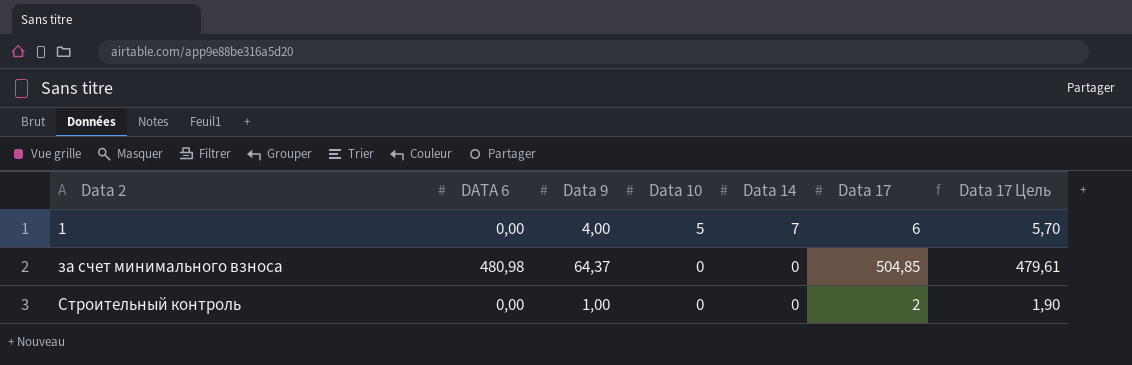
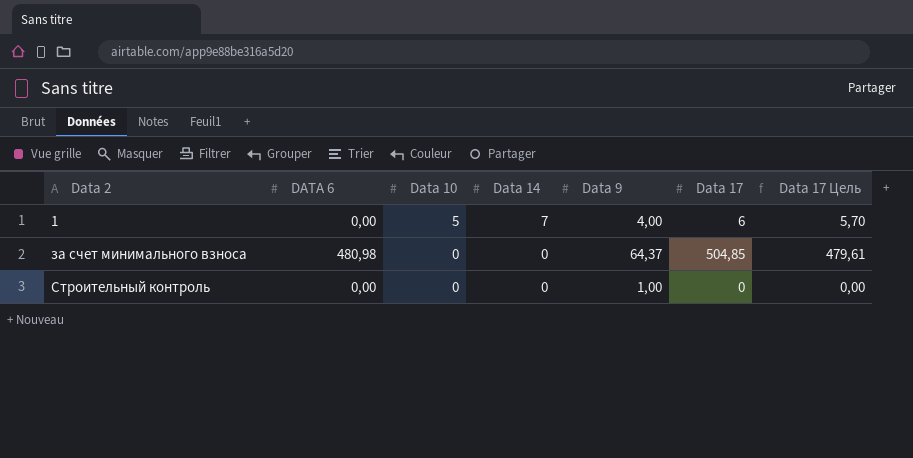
column Data 9 | position: 3 -> 5
Строительный контроль | Data 17: 2 -> 0
Строительный контроль | Data 17 Цель: 1,90 -> 0,00

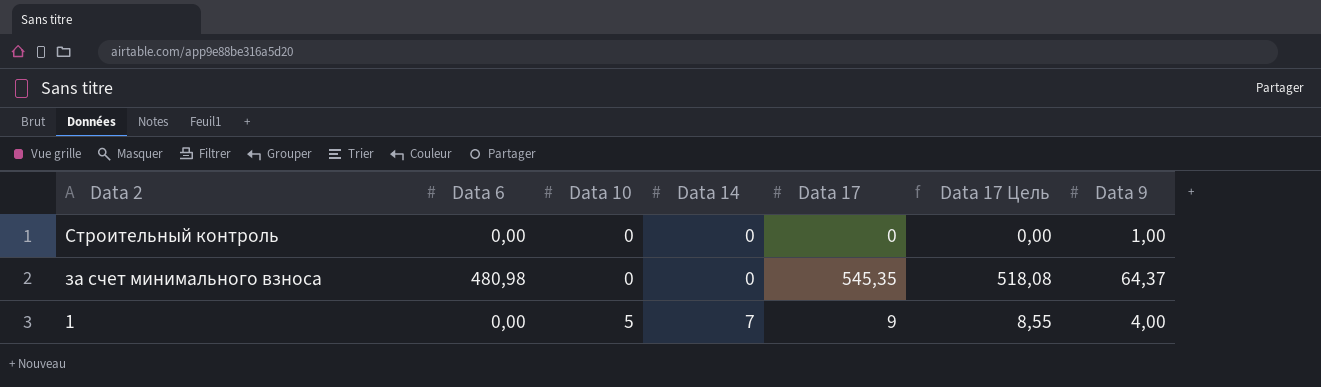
row order: Data 2 ascending -> Data 2 descending
column name: DATA 6 -> Data 6
column Data 9 | position: 5 -> 7
за счет минимального взноса | Data 17: 504,85 -> 545,35
за счет минимального взноса | Data 17 Цель: 479,61 -> 518,08
1 | Data 17: 6 -> 9
1 | Data 17 Цель: 5,70 -> 8,55

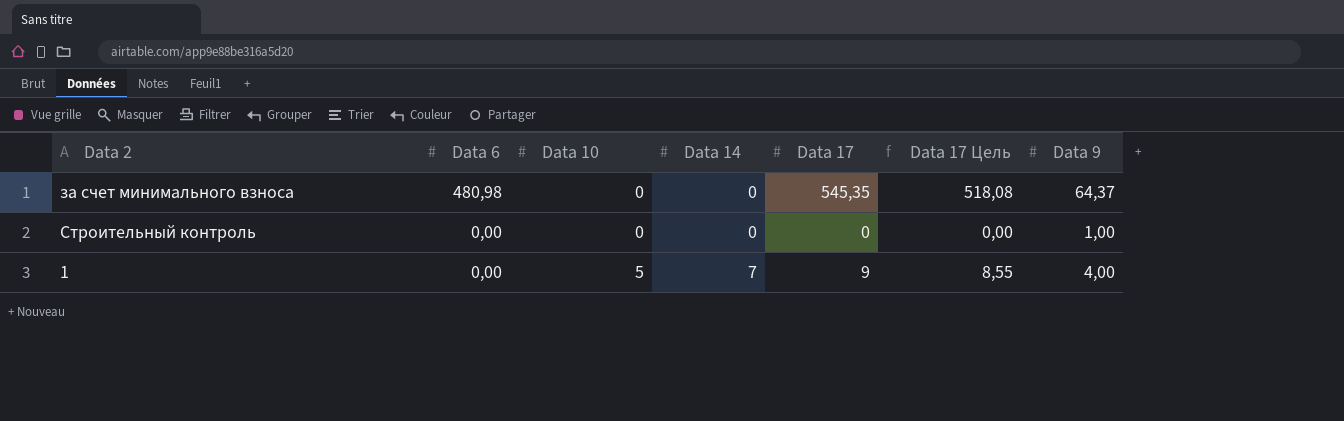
row order: Data 2 descending -> Data 6 descending

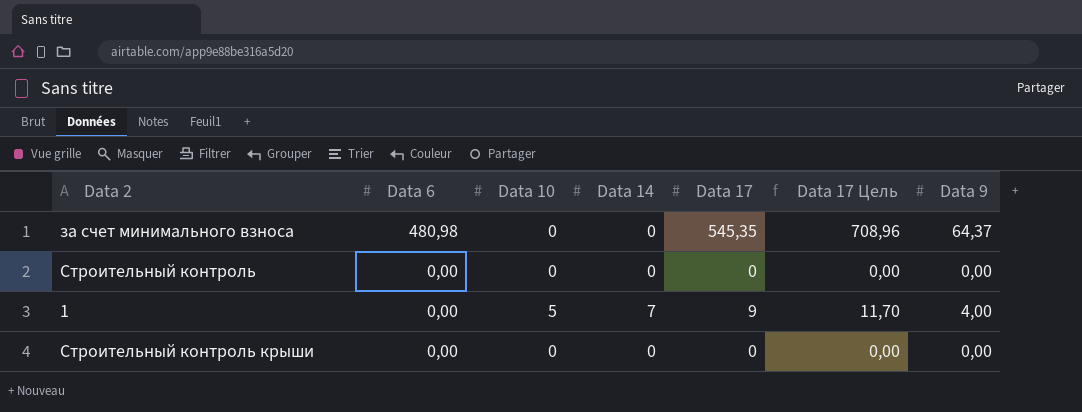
column Data 17 Цель | formula: [Data 17] * 0,95 -> [Data 17] * 1,3
Строительный контроль | Data 9: 1,00 -> 0,00
row Строительный контроль крыши: none -> 0,00 | 0 | 0 | 0 | 0,00 | 0,00

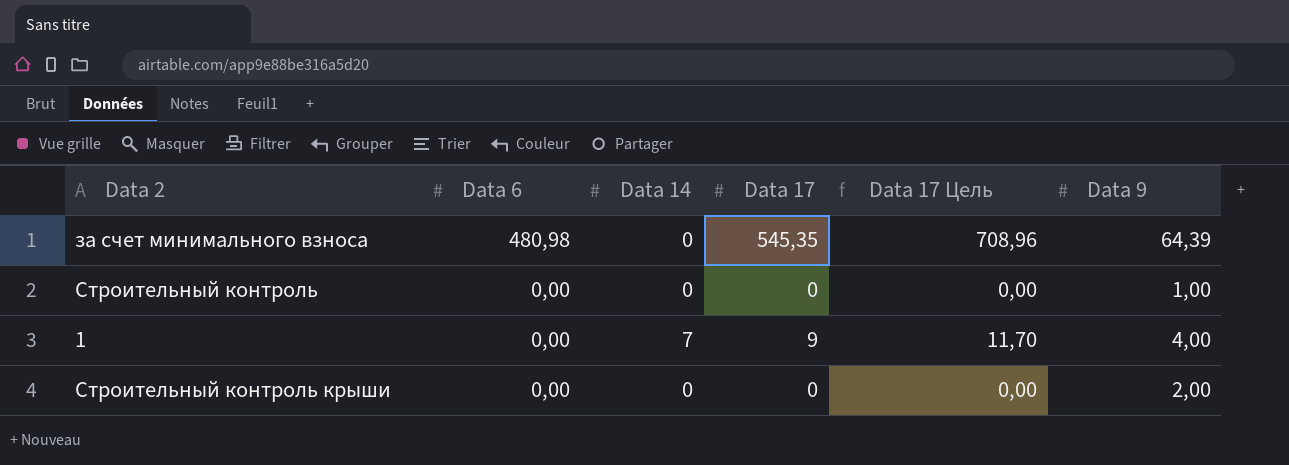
column Data 10 | position: 3 -> none
за счет минимального взноса | Data 9: 64,37 -> 64,39
Строительный контроль | Data 9: 0,00 -> 1,00
Строительный контроль крыши | Data 9: 0,00 -> 2,00

